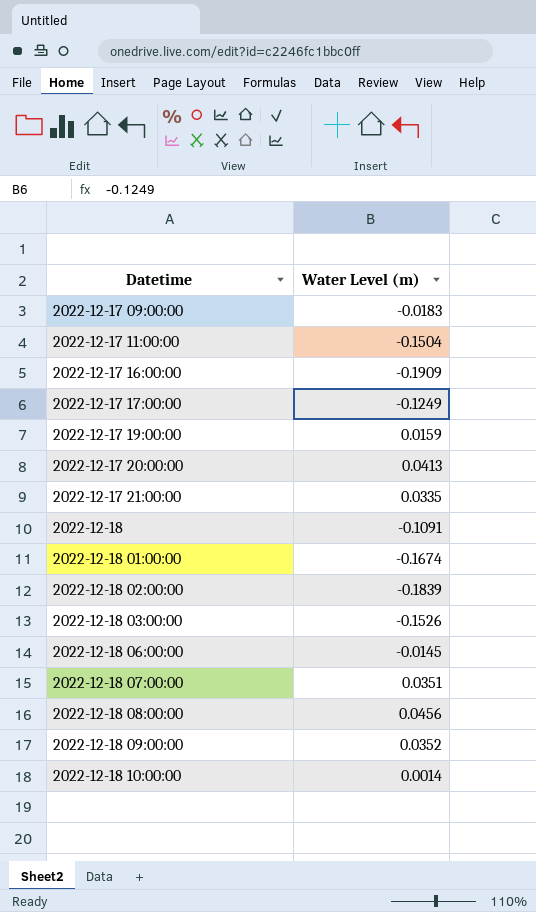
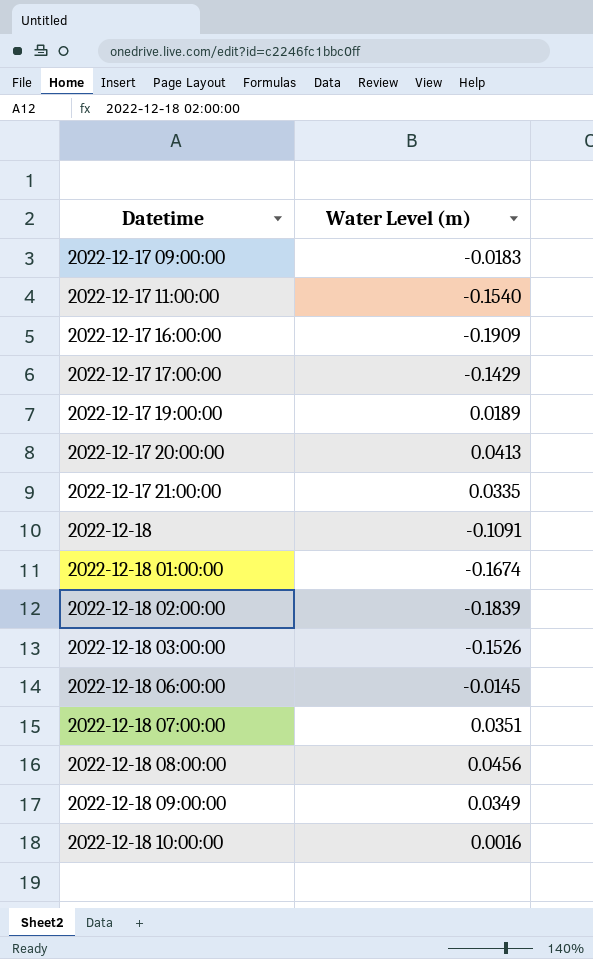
2022-12-17 11:00:00 | Water Level (m): -0.1504 -> -0.1540
2022-12-17 17:00:00 | Water Level (m): -0.1249 -> -0.1429
2022-12-17 19:00:00 | Water Level (m): 0.0159 -> 0.0189
2022-12-18 09:00:00 | Water Level (m): 0.0352 -> 0.0349
2022-12-18 10:00:00 | Water Level (m): 0.0014 -> 0.0016

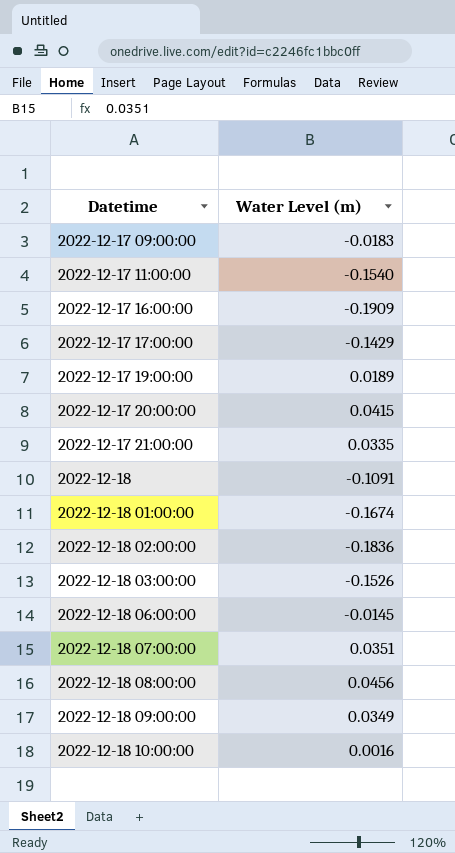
2022-12-17 20:00:00 | Water Level (m): 0.0413 -> 0.0415
2022-12-18 02:00:00 | Water Level (m): -0.1839 -> -0.1836

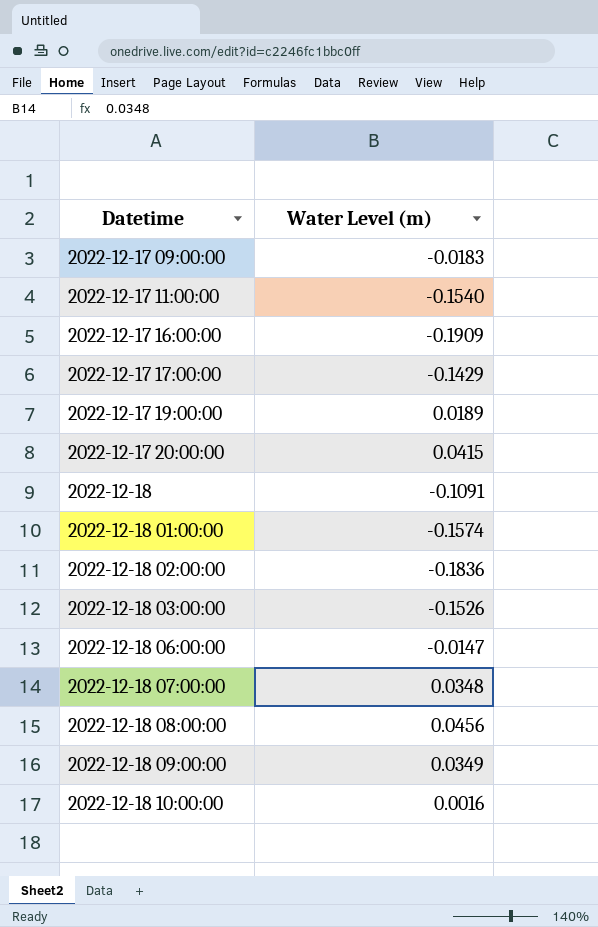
row 2022-12-17 21:00:00: 0.0335 -> none
2022-12-18 01:00:00 | Water Level (m): -0.1674 -> -0.1574
2022-12-18 06:00:00 | Water Level (m): -0.0145 -> -0.0147
2022-12-18 07:00:00 | Water Level (m): 0.0351 -> 0.0348

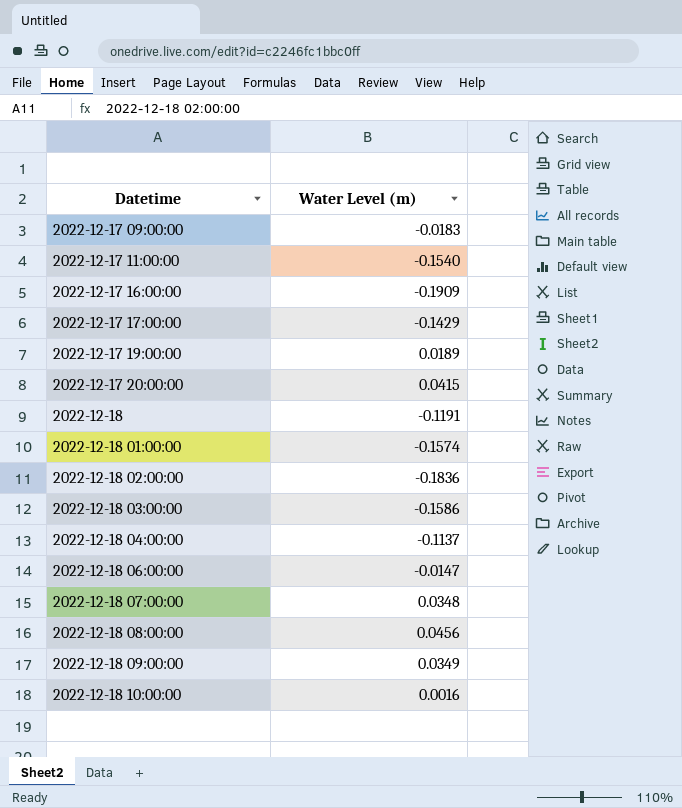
2022-12-18 | Water Level (m): -0.1091 -> -0.1191
2022-12-18 03:00:00 | Water Level (m): -0.1526 -> -0.1586
row 2022-12-18 04:00:00: none -> -0.1137

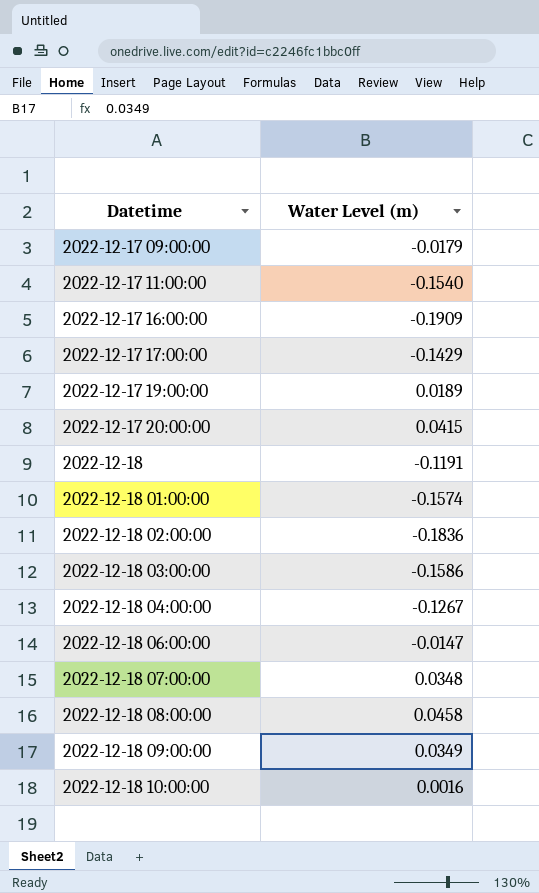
2022-12-17 09:00:00 | Water Level (m): -0.0183 -> -0.0179
2022-12-18 04:00:00 | Water Level (m): -0.1137 -> -0.1267
2022-12-18 08:00:00 | Water Level (m): 0.0456 -> 0.0458

